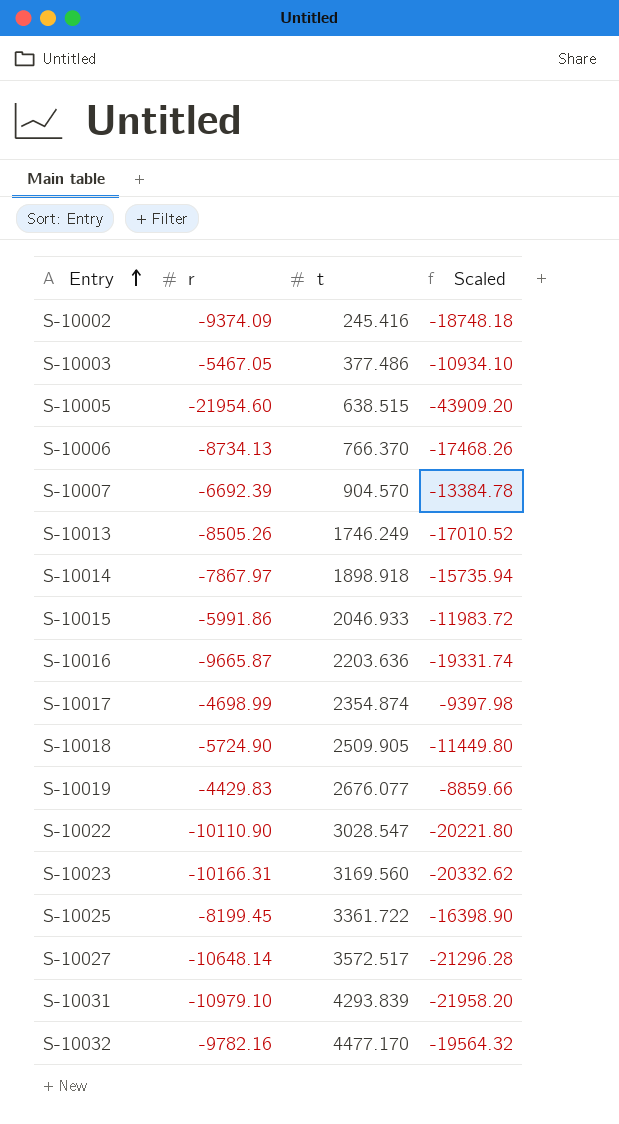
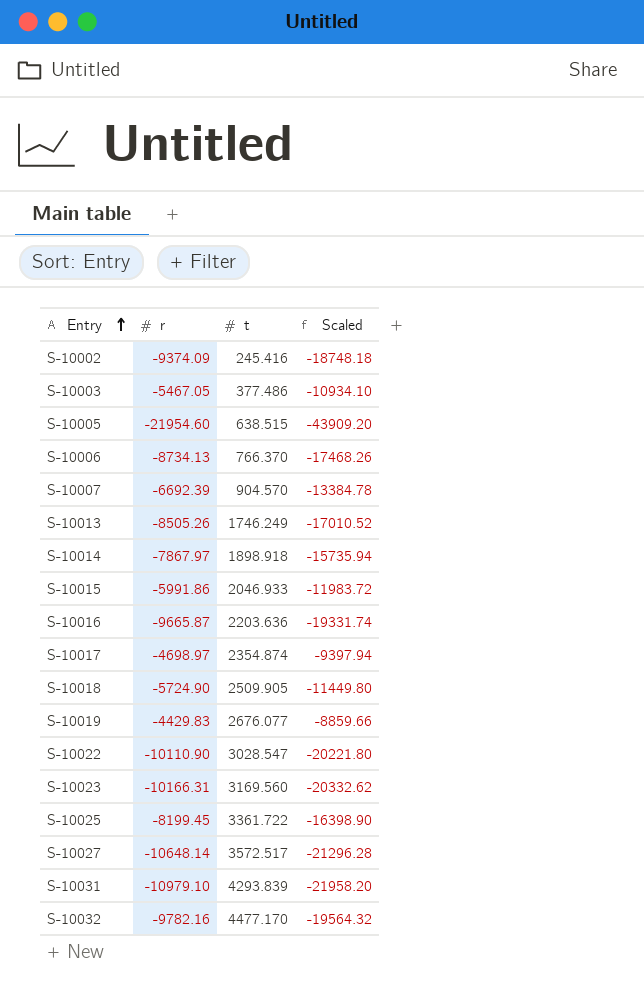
S-10017 | r: -4698.99 -> -4698.97
S-10017 | Scaled: -9397.98 -> -9397.94

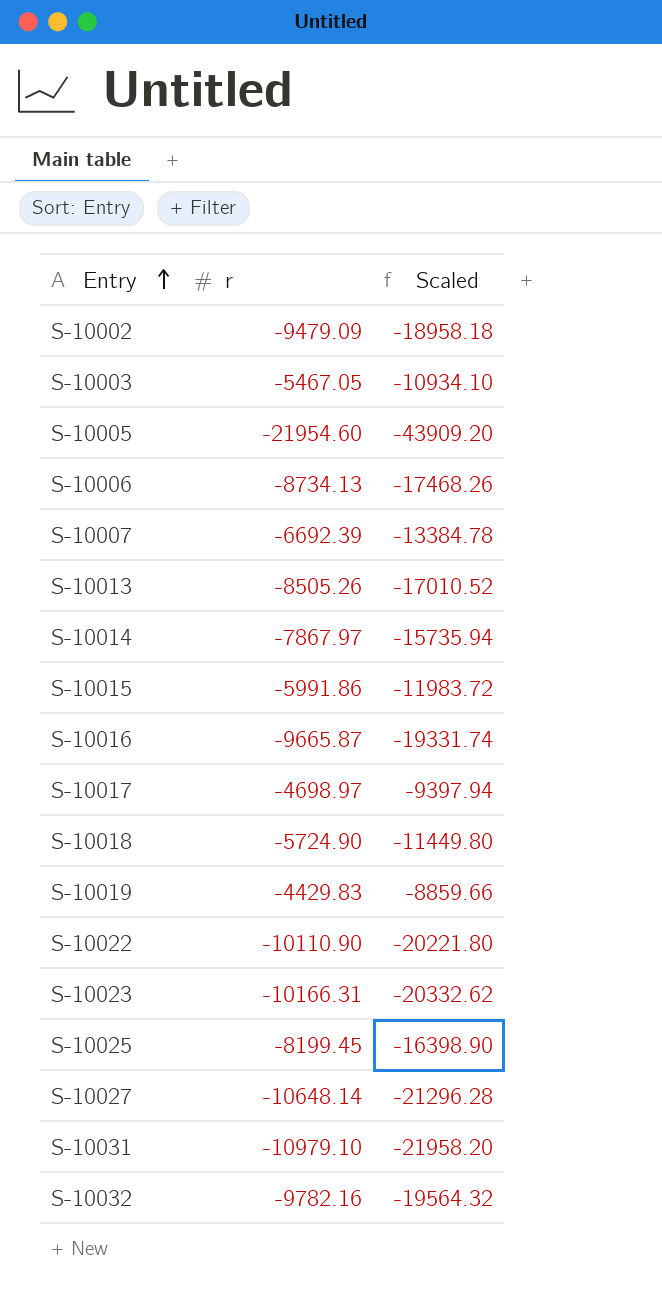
column t | position: 3 -> none
S-10002 | r: -9374.09 -> -9479.09
S-10002 | Scaled: -18748.18 -> -18958.18

